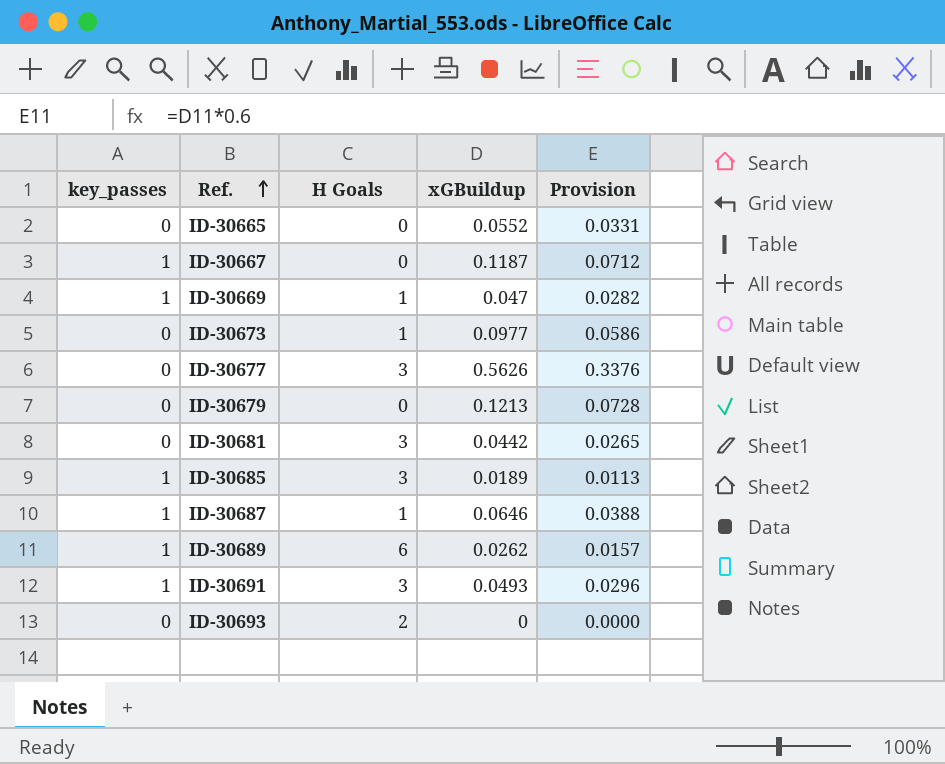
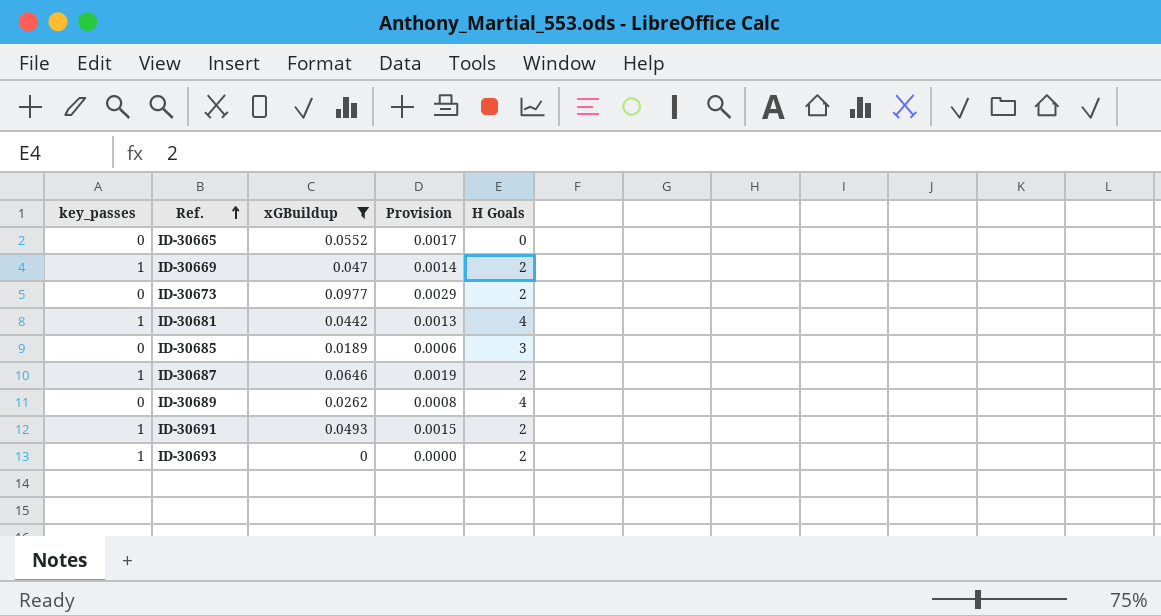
filter: none -> xGBuildup <= 0.0977
column Provision | formula: [xGBuildup] * 0.6 -> [xGBuildup] * 0.03
column H Goals | position: 3 -> 5
ID-30669 | H Goals: 1 -> 2
ID-30673 | H Goals: 1 -> 2
ID-30681 | key_passes: 0 -> 1
ID-30681 | H Goals: 3 -> 4
ID-30685 | key_passes: 1 -> 0
ID-30687 | H Goals: 1 -> 2
ID-30689 | key_passes: 1 -> 0
ID-30689 | H Goals: 6 -> 4
ID-30691 | H Goals: 3 -> 2
ID-30693 | key_passes: 0 -> 1

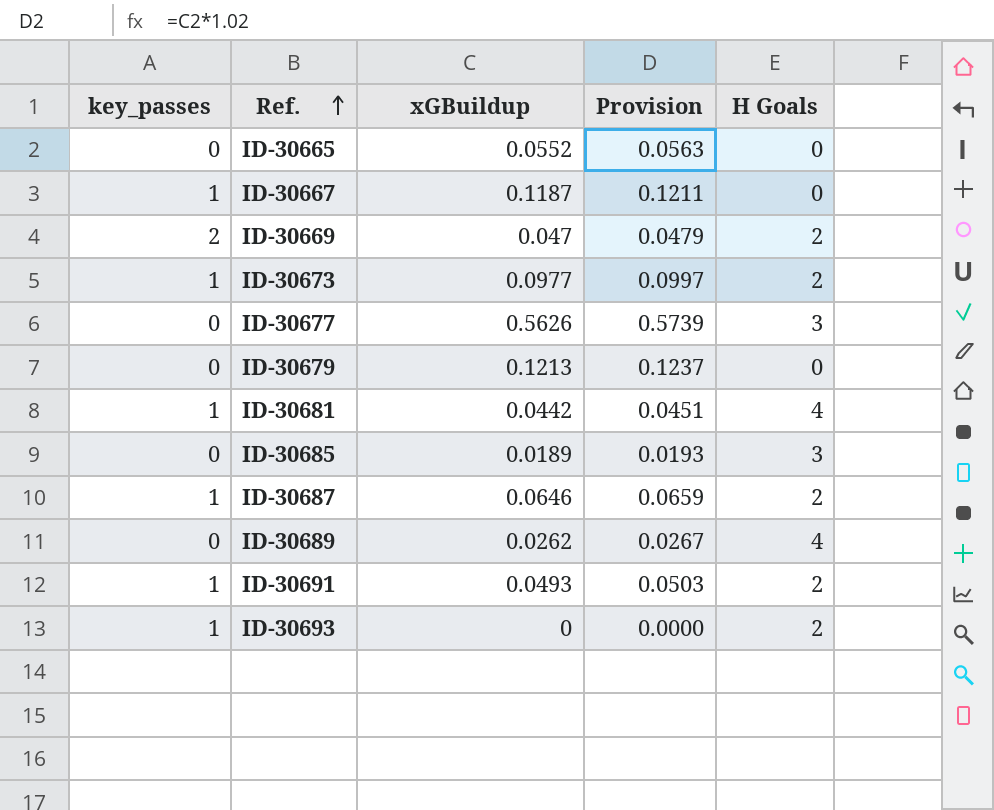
filter: xGBuildup <= 0.0977 -> none
column Provision | formula: [xGBuildup] * 0.03 -> [xGBuildup] * 1.02
ID-30669 | key_passes: 1 -> 2
ID-30673 | key_passes: 0 -> 1

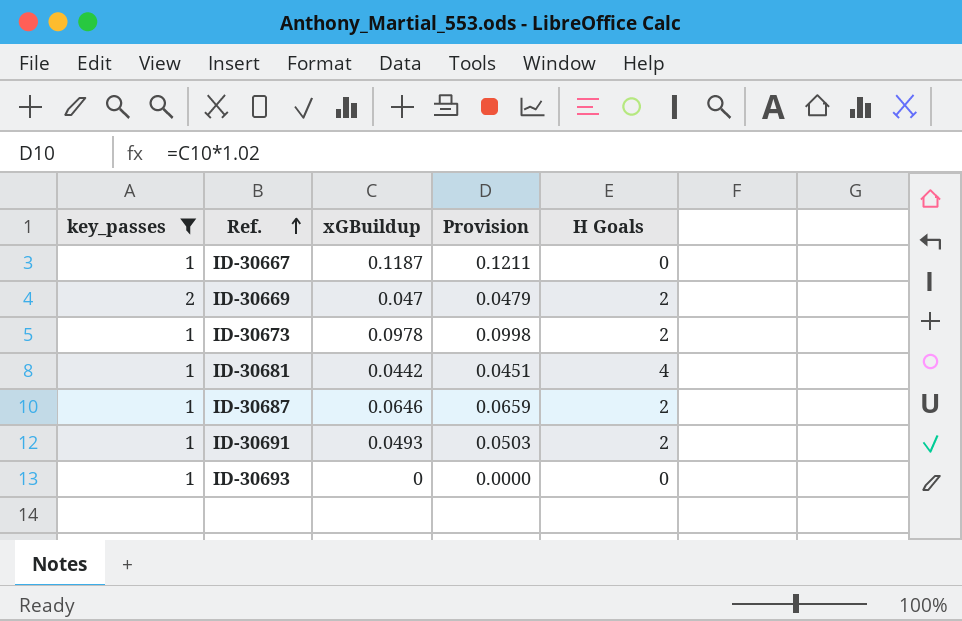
filter: none -> key_passes != 0
ID-30673 | xGBuildup: 0.0977 -> 0.0978
ID-30673 | Provision: 0.0997 -> 0.0998
ID-30693 | H Goals: 2 -> 0

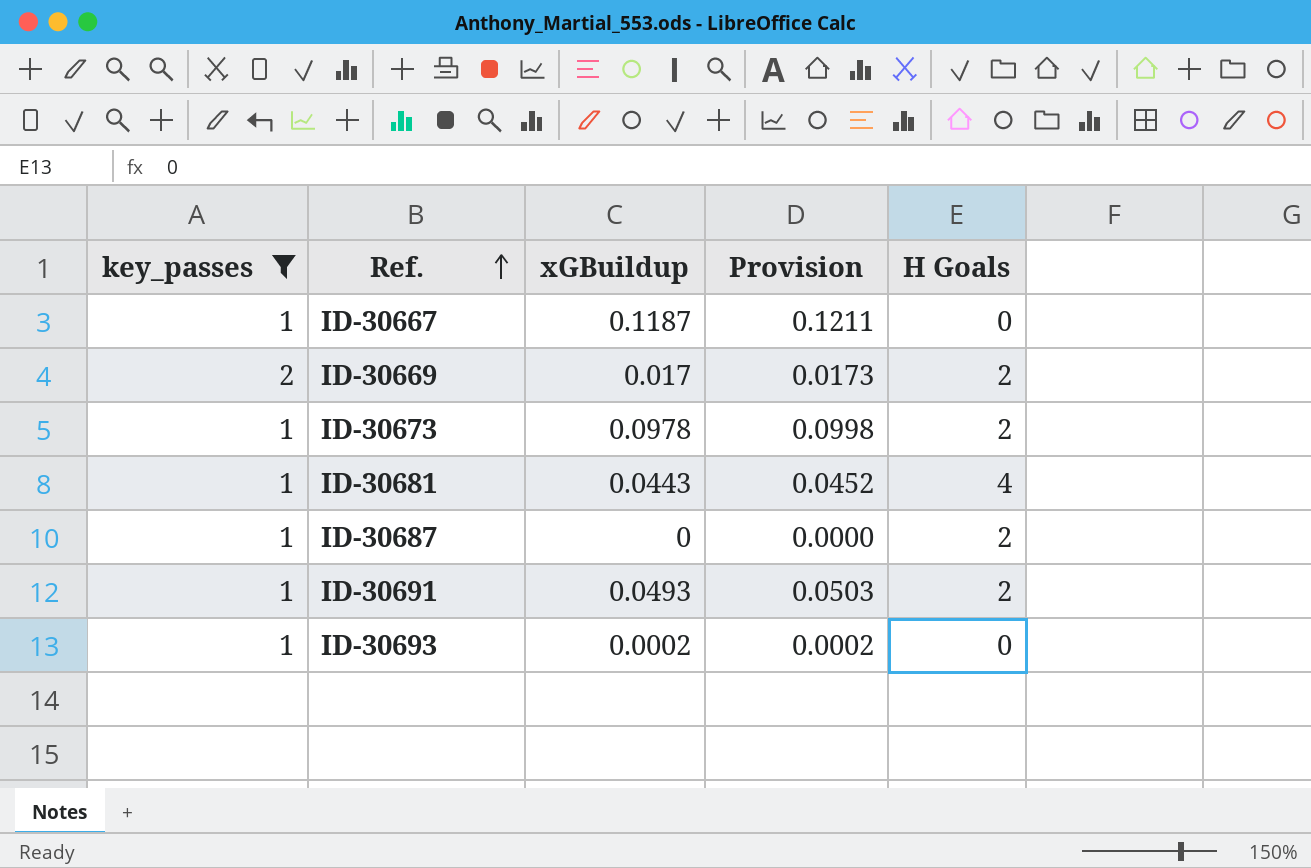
ID-30669 | xGBuildup: 0.047 -> 0.017
ID-30669 | Provision: 0.0479 -> 0.0173
ID-30681 | xGBuildup: 0.0442 -> 0.0443
ID-30681 | Provision: 0.0451 -> 0.0452
ID-30687 | xGBuildup: 0.0646 -> 0
ID-30687 | Provision: 0.0659 -> 0.0000
ID-30693 | xGBuildup: 0 -> 0.0002
ID-30693 | Provision: 0.0000 -> 0.0002

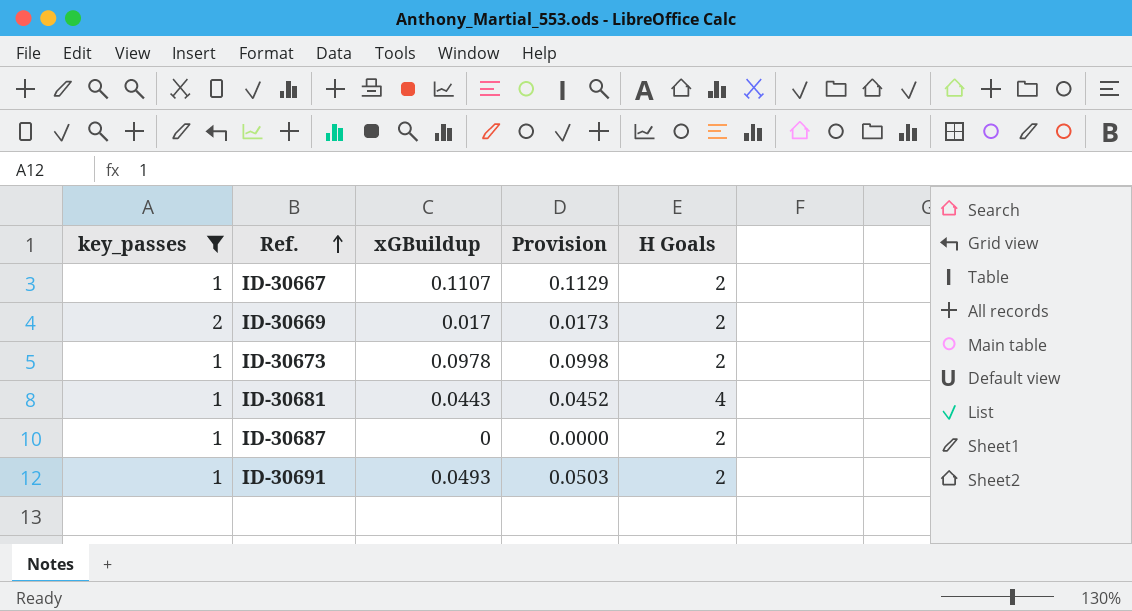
row ID-30693: 1 | 0.0002 | 0.0002 | 0 -> none
ID-30667 | xGBuildup: 0.1187 -> 0.1107
ID-30667 | Provision: 0.1211 -> 0.1129
ID-30667 | H Goals: 0 -> 2

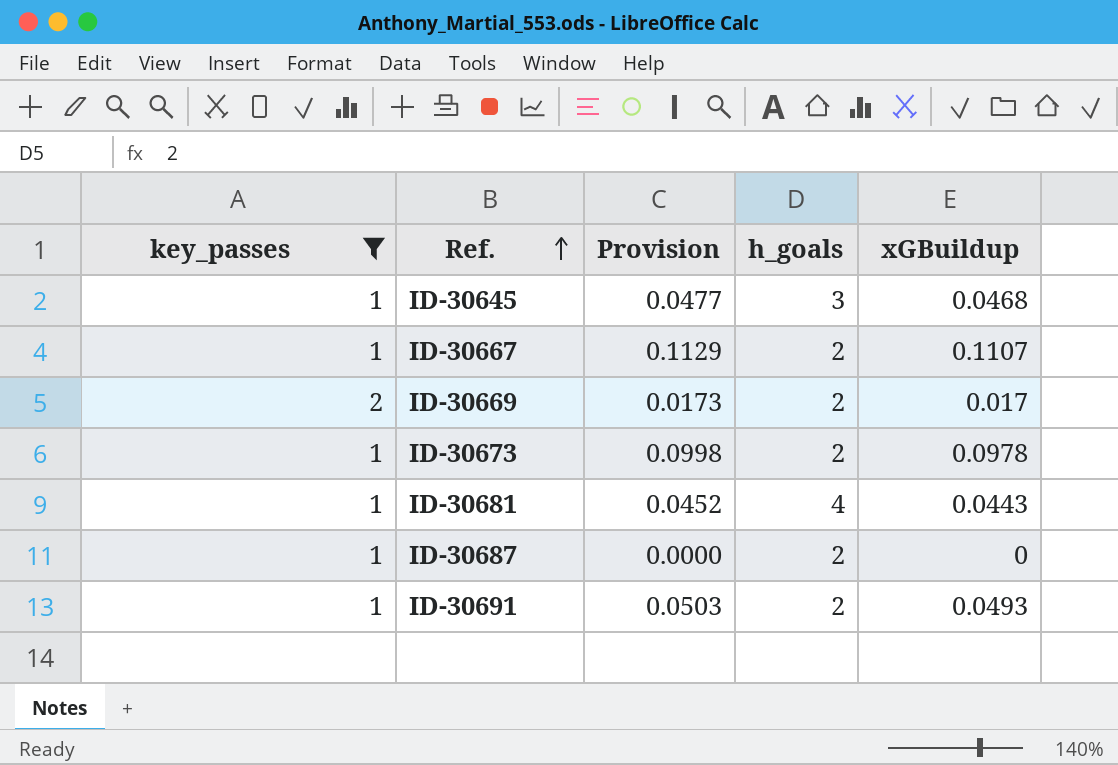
column name: H Goals -> h_goals
column xGBuildup | position: 3 -> 5
row ID-30645: none -> 1 | 0.0477 | 3 | 0.0468

